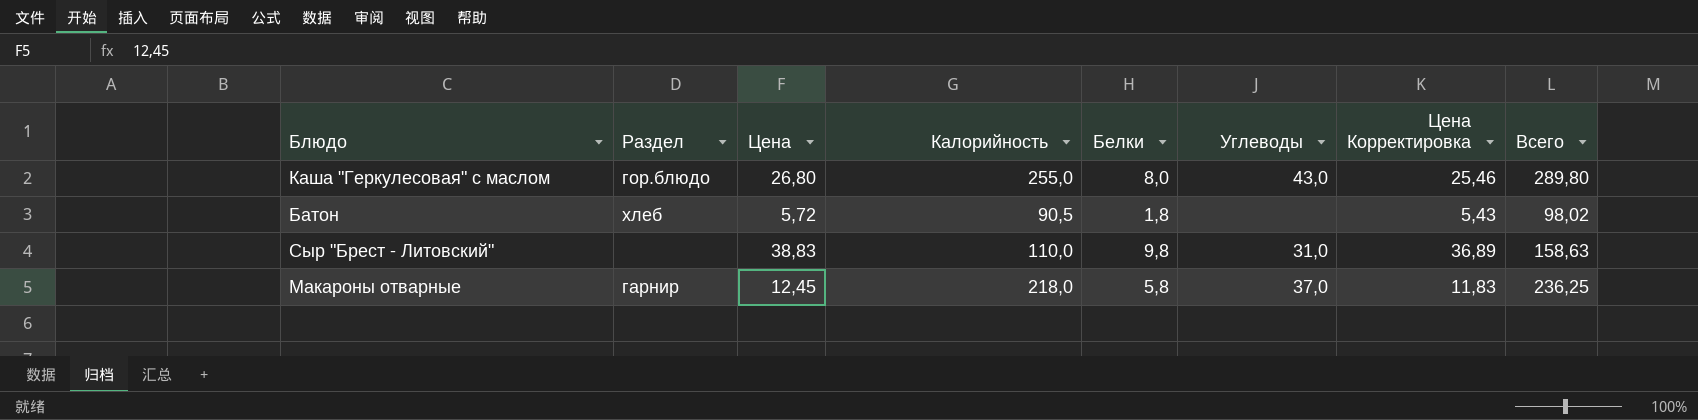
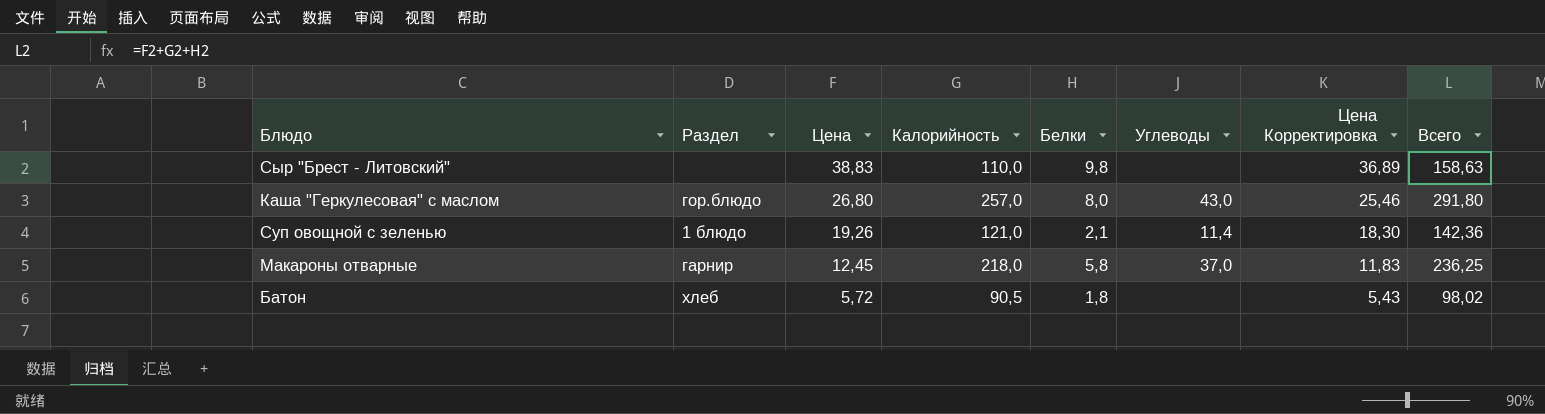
row order: none -> Цена descending
Сыр "Брест - Литовский" | Углеводы: 31,0 -> none
Каша "Геркулесовая" с маслом | Калорийность: 255,0 -> 257,0
Каша "Геркулесовая" с маслом | Всего: 289,80 -> 291,80
row Суп овощной с зеленью: none -> 1 блюдо | 19,26 | 121,0 | 2,1 | 11,4 | 18,30 | 142,36

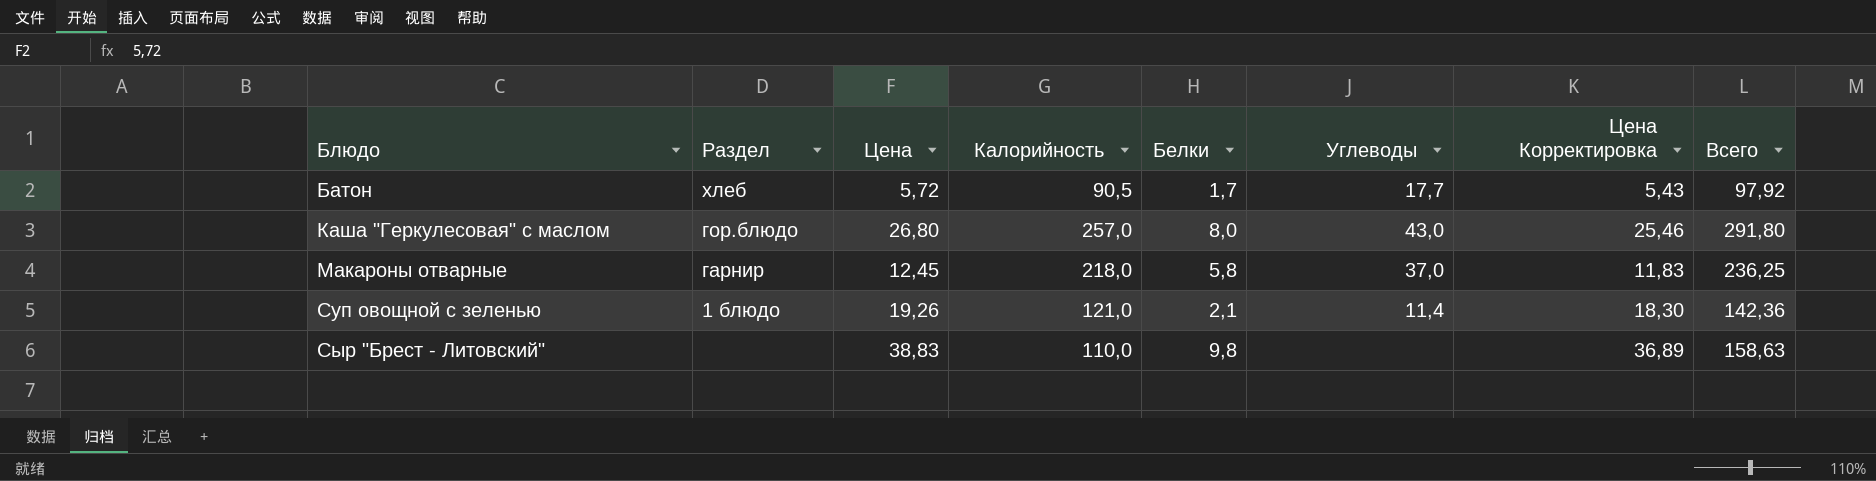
row order: Цена descending -> Блюдо ascending
Батон | Белки: 1,8 -> 1,7
Батон | Углеводы: none -> 17,7
Батон | Всего: 98,02 -> 97,92

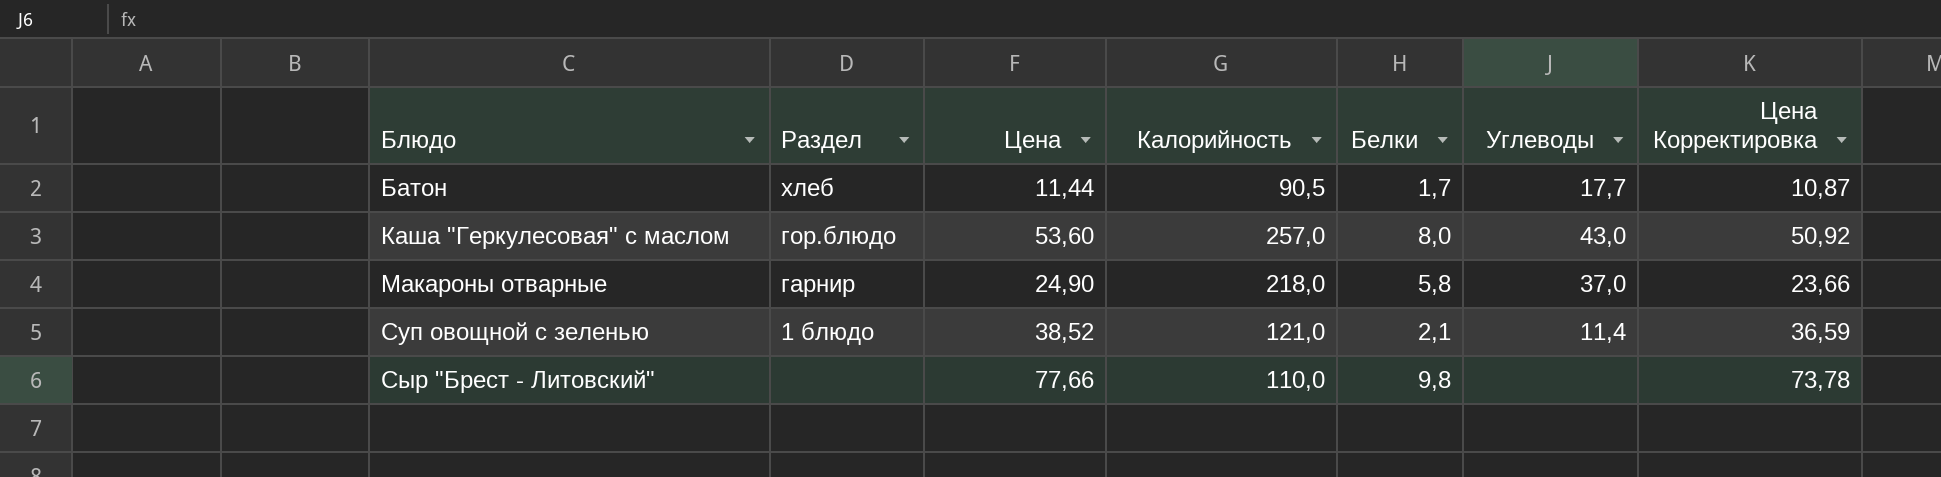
column Всего | formula: [Цена] + [Калорийность] + [Белки] -> none
Батон | Цена: 5,72 -> 11,44
Батон | Цена Корректировка: 5,43 -> 10,87
Каша "Геркулесовая" с маслом | Цена: 26,80 -> 53,60
Каша "Геркулесовая" с маслом | Цена Корректировка: 25,46 -> 50,92
Макароны отварные | Цена: 12,45 -> 24,90
Макароны отварные | Цена Корректировка: 11,83 -> 23,66
Суп овощной с зеленью | Цена: 19,26 -> 38,52
Суп овощной с зеленью | Цена Корректировка: 18,30 -> 36,59
Сыр "Брест - Литовский" | Цена: 38,83 -> 77,66
Сыр "Брест - Литовский" | Цена Корректировка: 36,89 -> 73,78

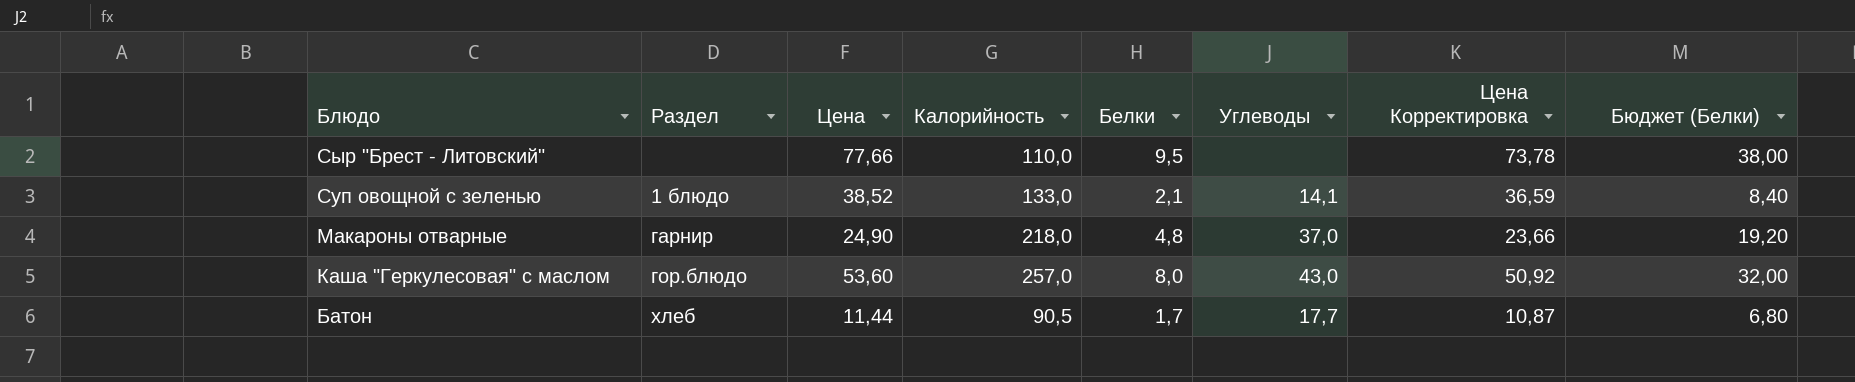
row order: Блюдо ascending -> Блюдо descending
column Бюджет (Белки) | formula: none -> [Белки] * 4
Сыр "Брест - Литовский" | Белки: 9,8 -> 9,5
Суп овощной с зеленью | Калорийность: 121,0 -> 133,0
Суп овощной с зеленью | Углеводы: 11,4 -> 14,1
Макароны отварные | Белки: 5,8 -> 4,8

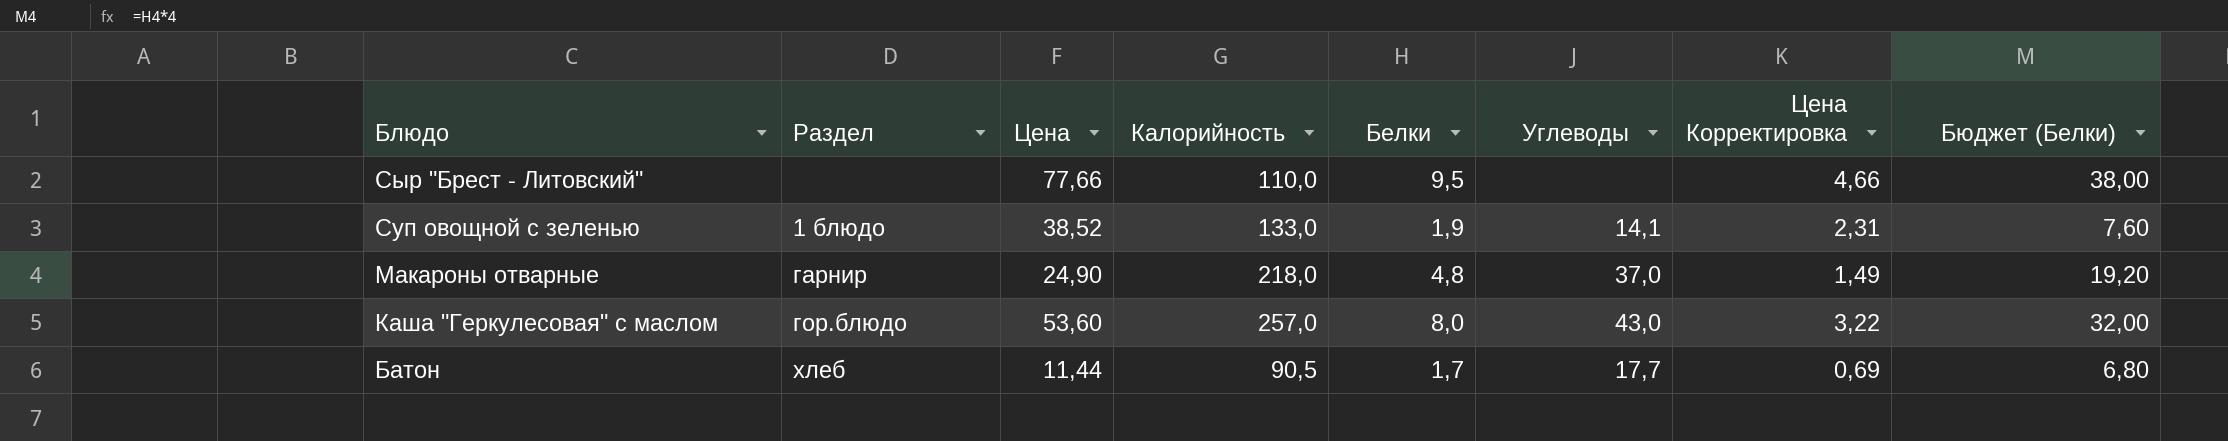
column Цена Корректировка | formula: [Цена] * 0,95 -> [Цена] * 0,06
Суп овощной с зеленью | Белки: 2,1 -> 1,9
Суп овощной с зеленью | Бюджет (Белки): 8,40 -> 7,60

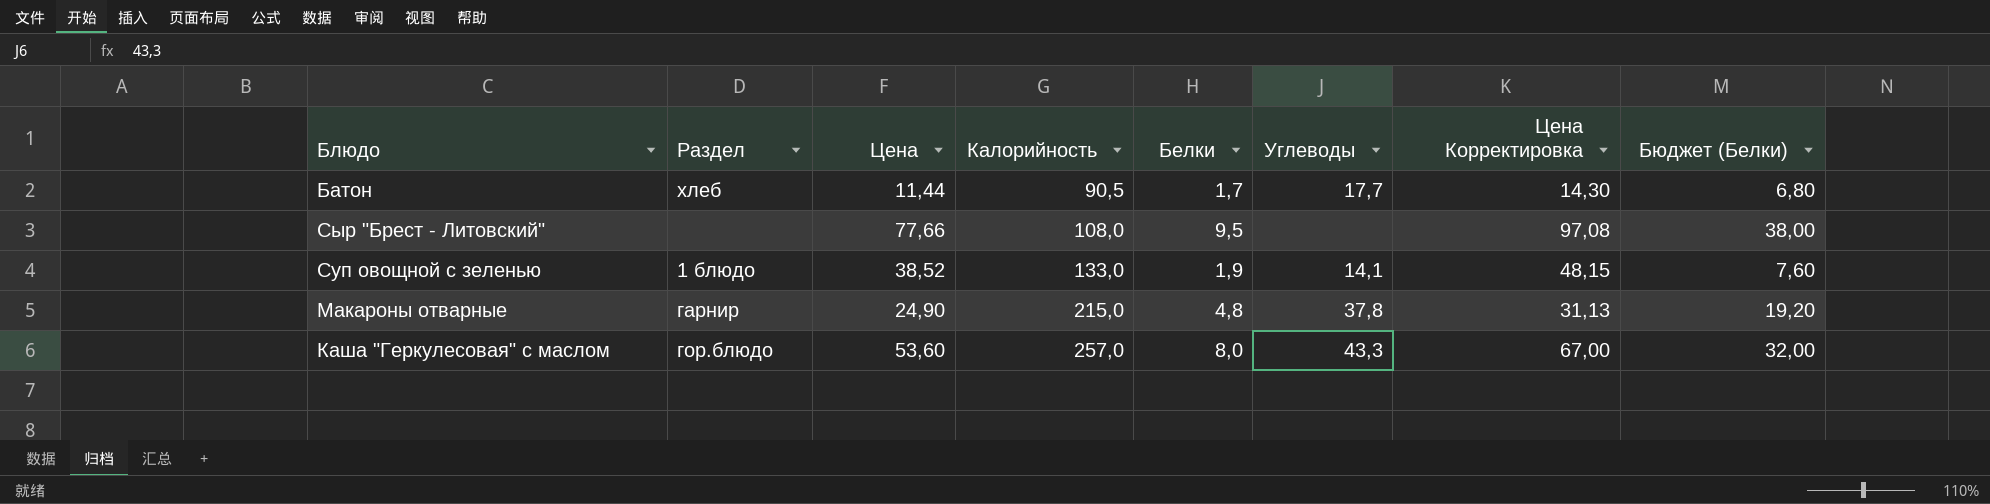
row order: Блюдо descending -> Калорийность ascending
column Цена Корректировка | formula: [Цена] * 0,06 -> [Цена] * 1,25
Сыр "Брест - Литовский" | Калорийность: 110,0 -> 108,0
Макароны отварные | Калорийность: 218,0 -> 215,0
Макароны отварные | Углеводы: 37,0 -> 37,8
Каша "Геркулесовая" с маслом | Углеводы: 43,0 -> 43,3

